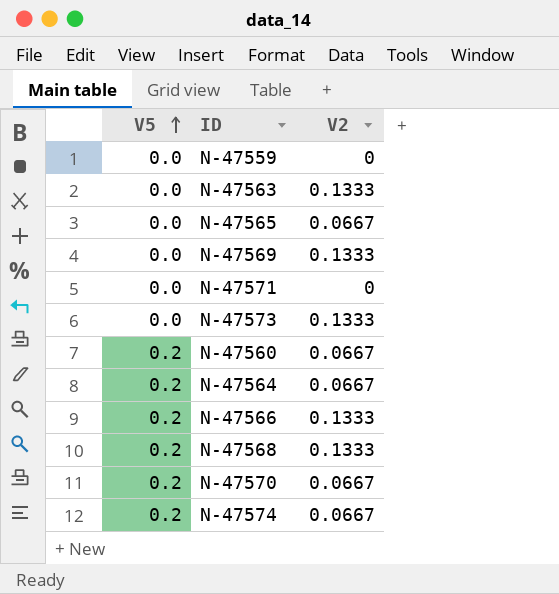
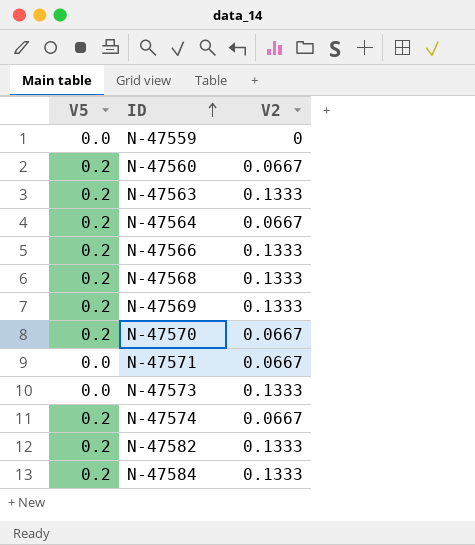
row order: V5 ascending -> ID ascending
row N-47565: 0.0 | 0.0667 -> none
N-47563 | V5: 0.0 -> 0.2
N-47569 | V5: 0.0 -> 0.2
N-47571 | V2: 0 -> 0.0667
row N-47582: none -> 0.2 | 0.1333
row N-47584: none -> 0.2 | 0.1333

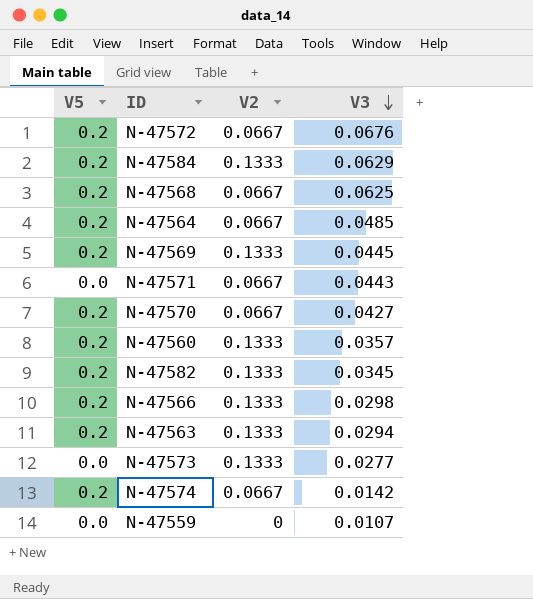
row order: ID ascending -> V3 descending
column V3 | position: none -> 4
row N-47572: none -> 0.2 | 0.0667 | 0.0676
N-47568 | V2: 0.1333 -> 0.0667
N-47560 | V2: 0.0667 -> 0.1333

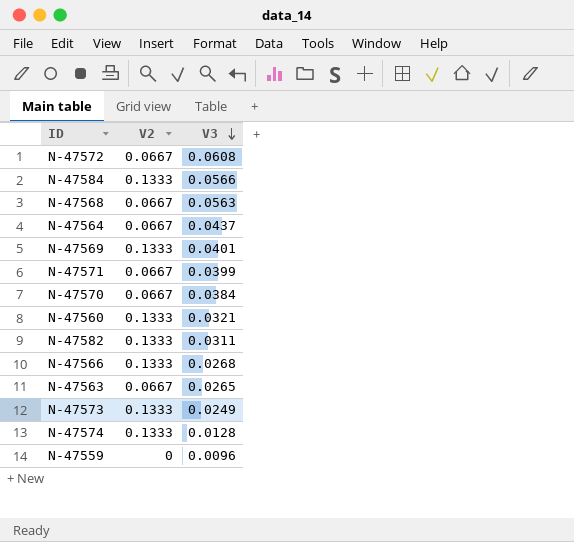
column V5 | position: 1 -> none
N-47572 | V3: 0.0676 -> 0.0608
N-47584 | V3: 0.0629 -> 0.0566
N-47568 | V3: 0.0625 -> 0.0563
N-47564 | V3: 0.0485 -> 0.0437
N-47569 | V3: 0.0445 -> 0.0401
N-47571 | V3: 0.0443 -> 0.0399
N-47570 | V3: 0.0427 -> 0.0384
N-47560 | V3: 0.0357 -> 0.0321
N-47582 | V3: 0.0345 -> 0.0311
N-47566 | V3: 0.0298 -> 0.0268
N-47563 | V2: 0.1333 -> 0.0667
N-47563 | V3: 0.0294 -> 0.0265
N-47573 | V3: 0.0277 -> 0.0249
N-47574 | V2: 0.0667 -> 0.1333
N-47574 | V3: 0.0142 -> 0.0128
N-47559 | V3: 0.0107 -> 0.0096

